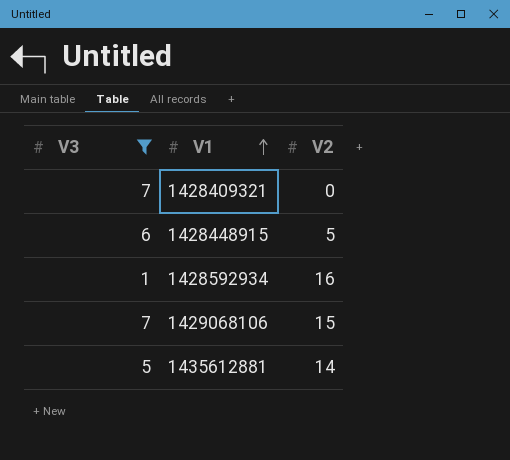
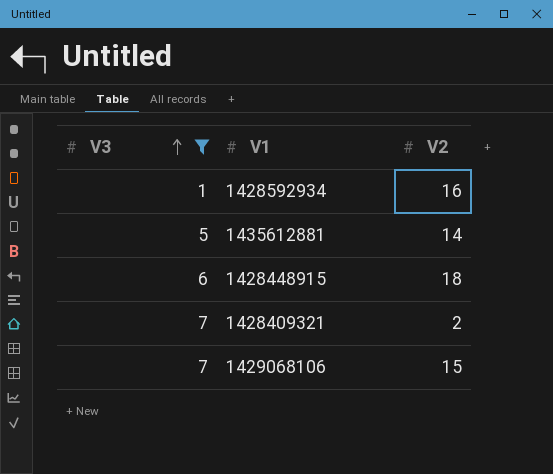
row order: V1 ascending -> V3 ascending
1428448915 | V2: 5 -> 18
1428409321 | V2: 0 -> 2

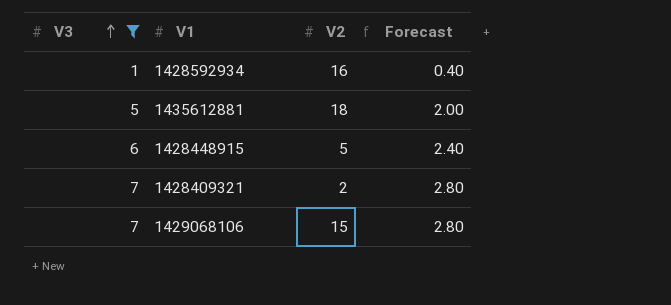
column Forecast | formula: none -> [V3] * 0.4
1435612881 | V2: 14 -> 18
1428448915 | V2: 18 -> 5

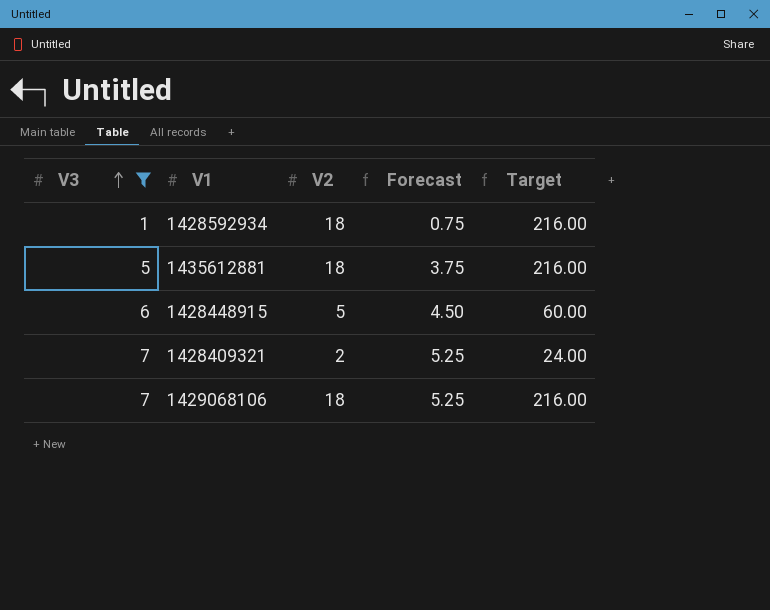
column Forecast | formula: [V3] * 0.4 -> [V3] * 0.75
column Target | formula: none -> [V2] * 12
1428592934 | V2: 16 -> 18
1429068106 | V2: 15 -> 18

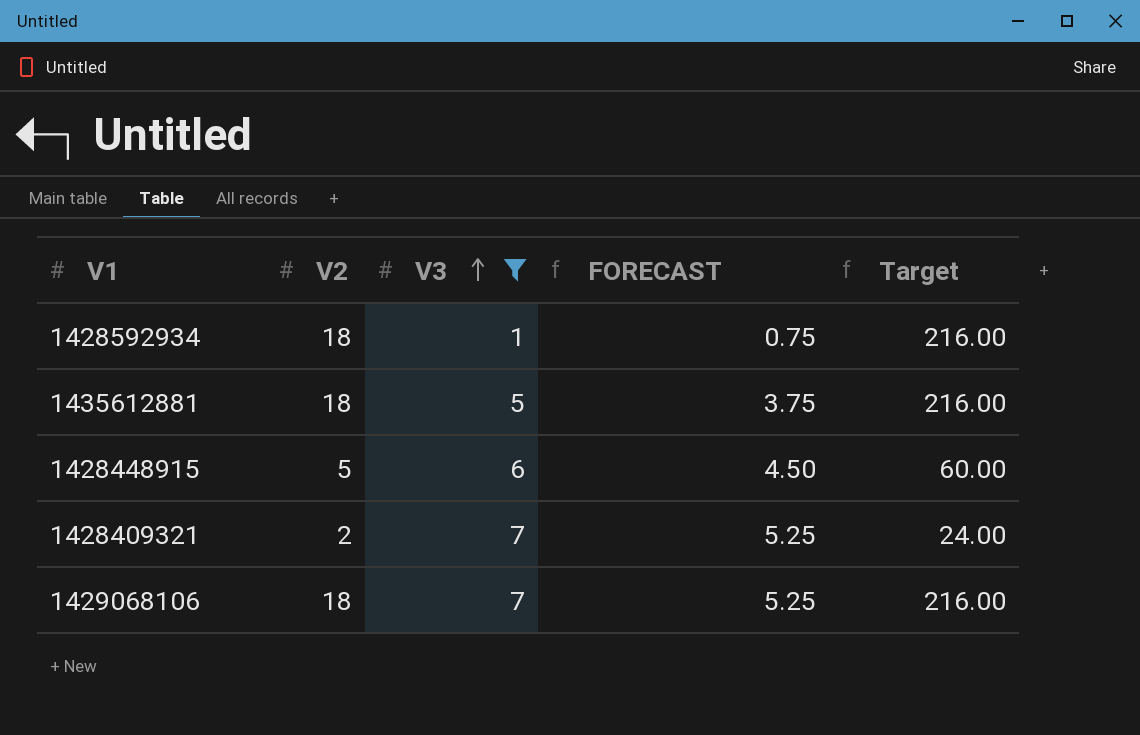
column V3 | position: 1 -> 3
column name: Forecast -> FORECAST

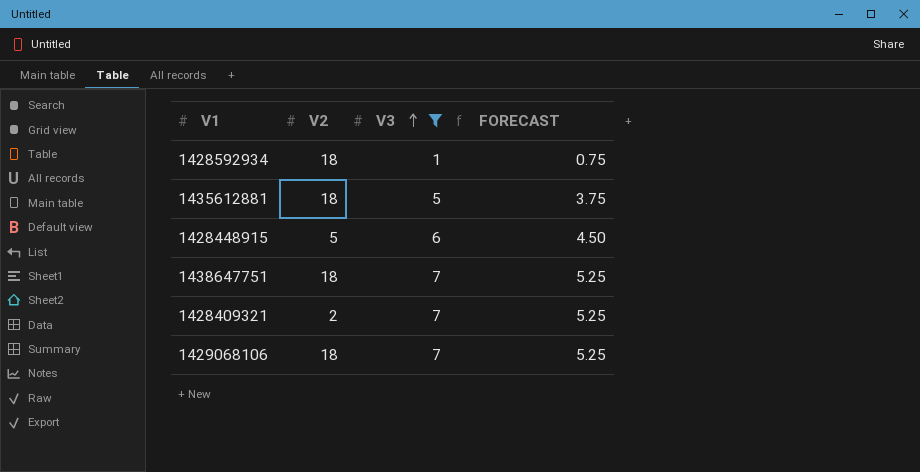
column Target | formula: [V2] * 12 -> none
row 1438647751: none -> 18 | 7 | 5.25

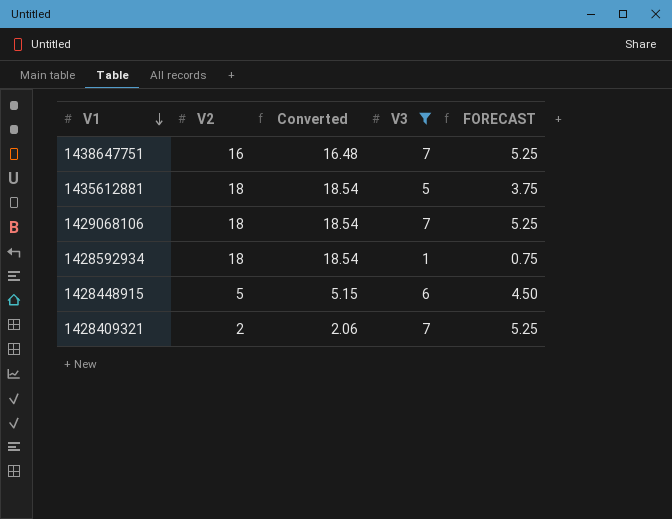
row order: V3 ascending -> V1 descending
column Converted | formula: none -> [V2] * 1.03
1438647751 | V2: 18 -> 16

